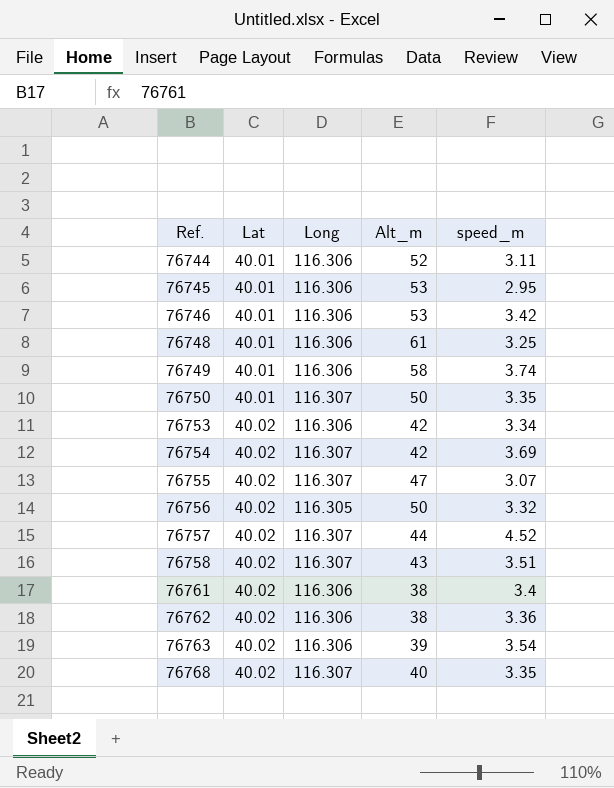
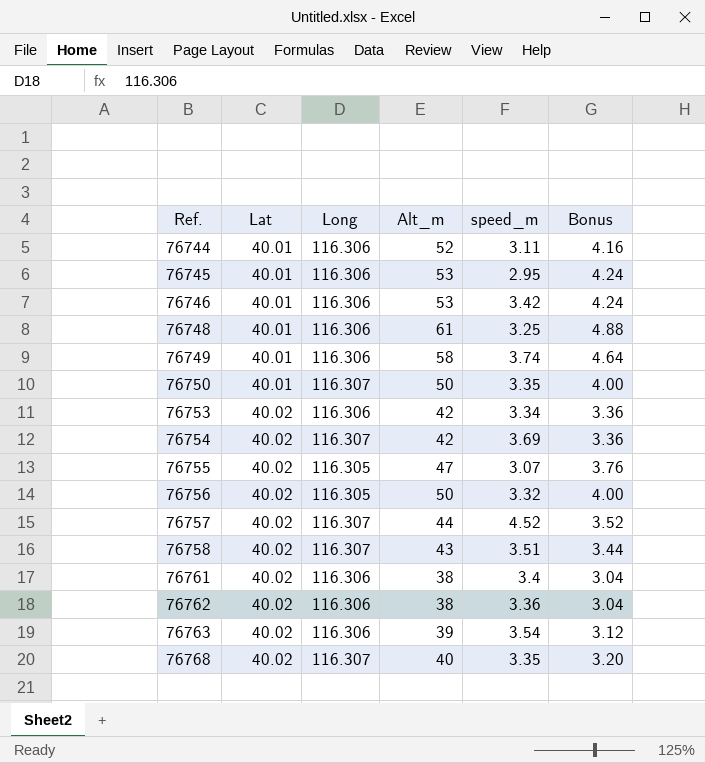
column Bonus | formula: none -> [Alt_m] * 0.08
76755 | Long: 116.307 -> 116.305

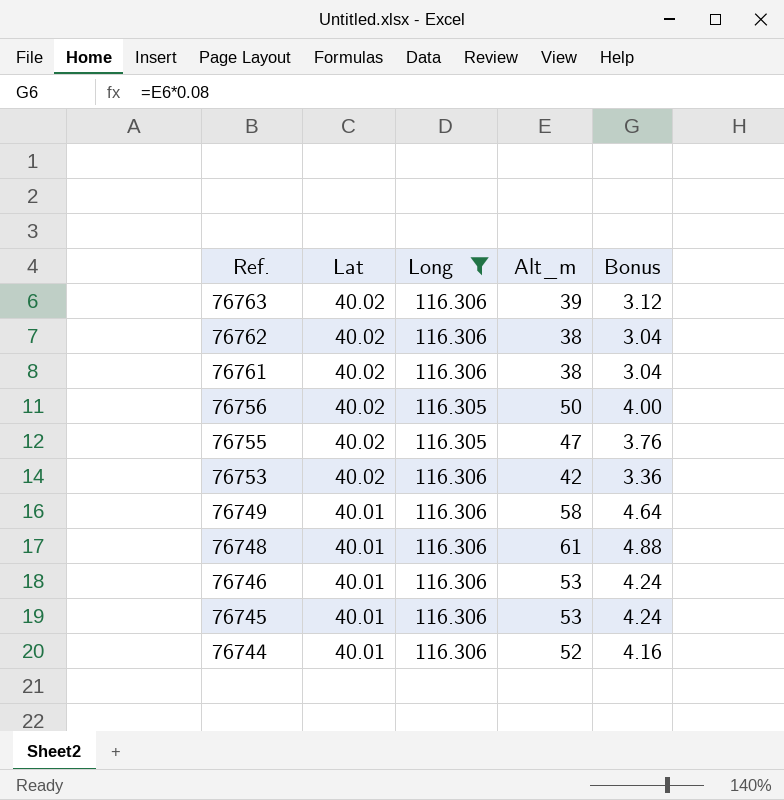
filter: none -> Long != 116.307
row order: Ref. ascending -> Ref. descending
column speed_m | position: 5 -> none

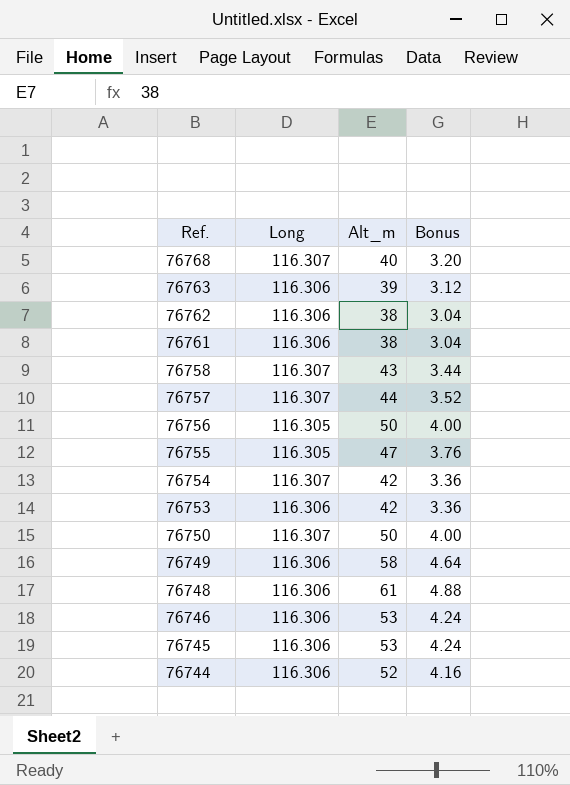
filter: Long != 116.307 -> none
column Lat | position: 2 -> none

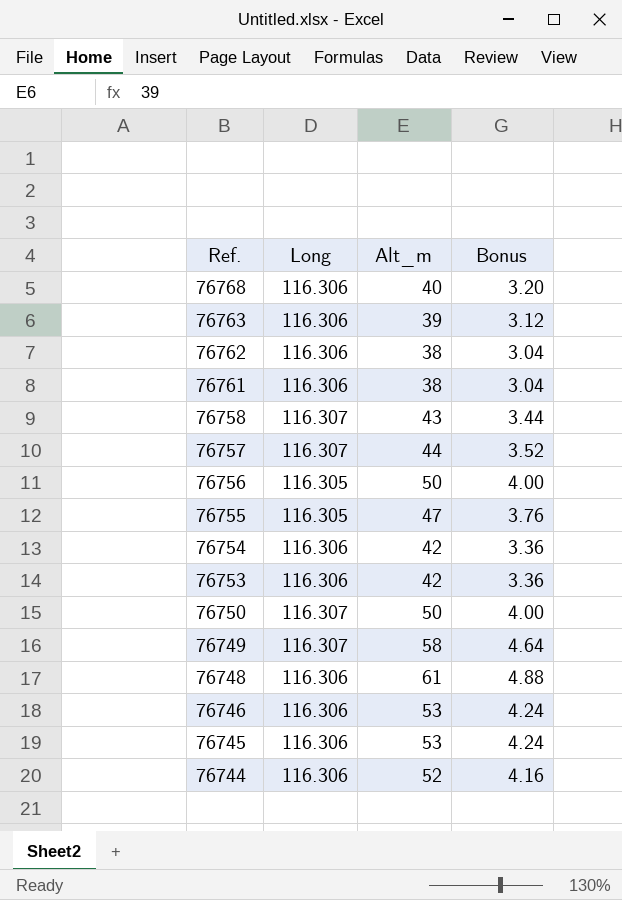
76768 | Long: 116.307 -> 116.306
76754 | Long: 116.307 -> 116.306
76749 | Long: 116.306 -> 116.307

